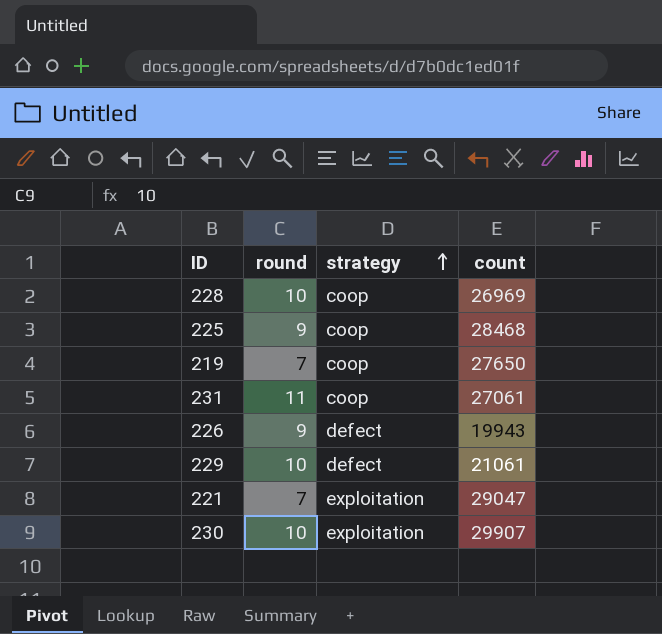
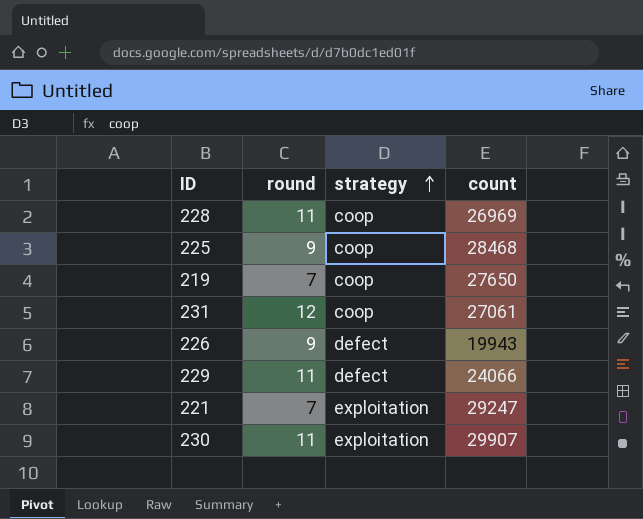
228 | round: 10 -> 11
231 | round: 11 -> 12
229 | round: 10 -> 11
229 | count: 21061 -> 24066
221 | count: 29047 -> 29247
230 | round: 10 -> 11

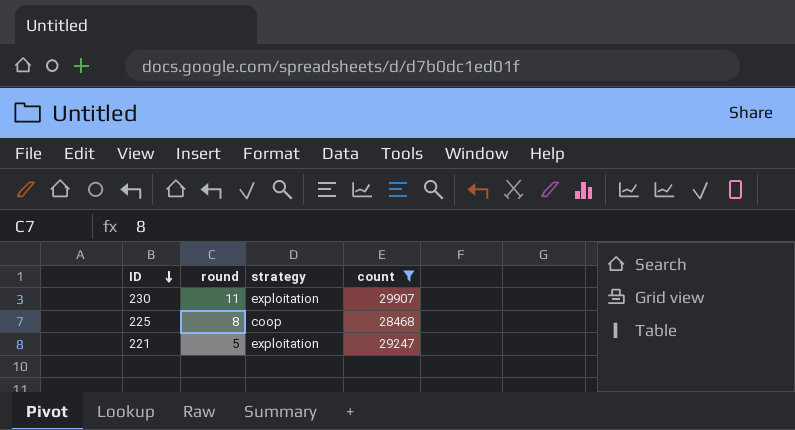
filter: none -> count >= 28468
row order: strategy ascending -> ID descending
225 | round: 9 -> 8
221 | round: 7 -> 5

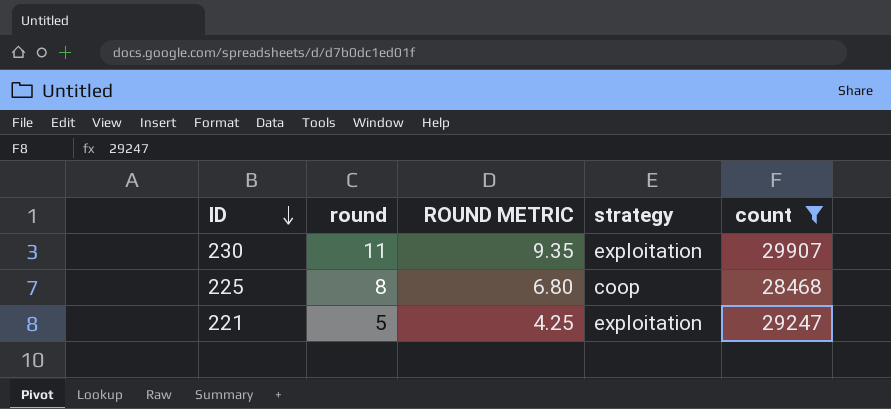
column ROUND METRIC | formula: none -> [round] * 0.85

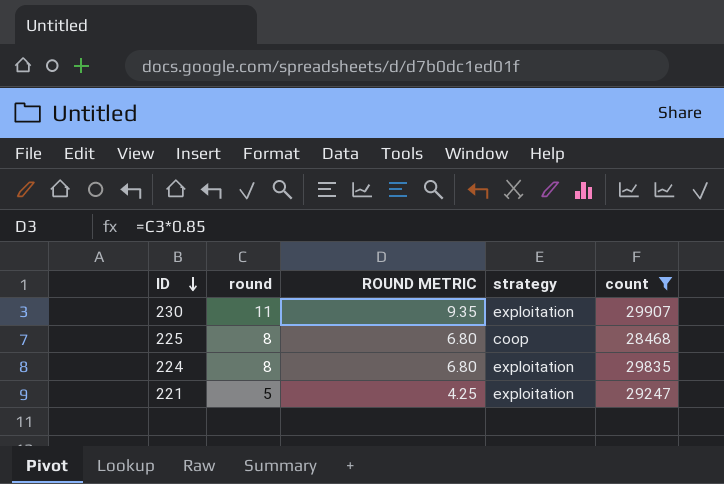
row 224: none -> 8 | 6.80 | exploitation | 29835

